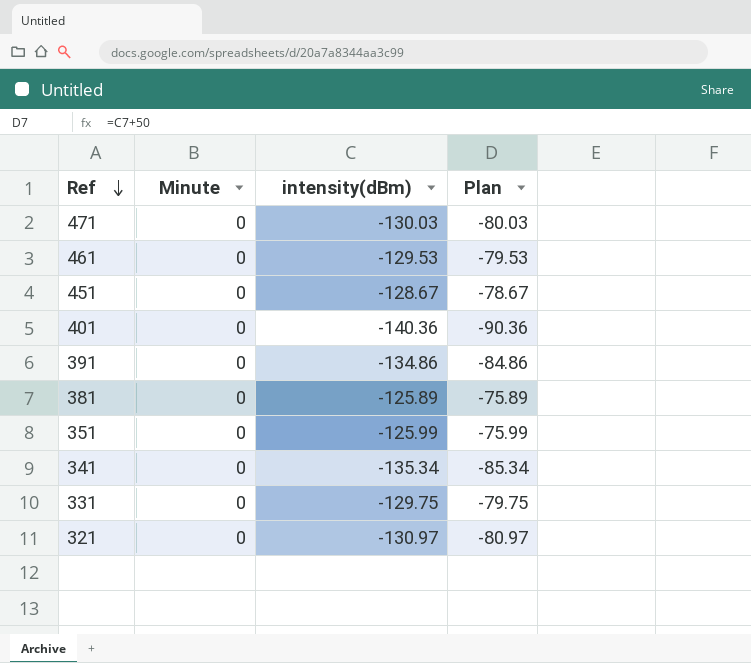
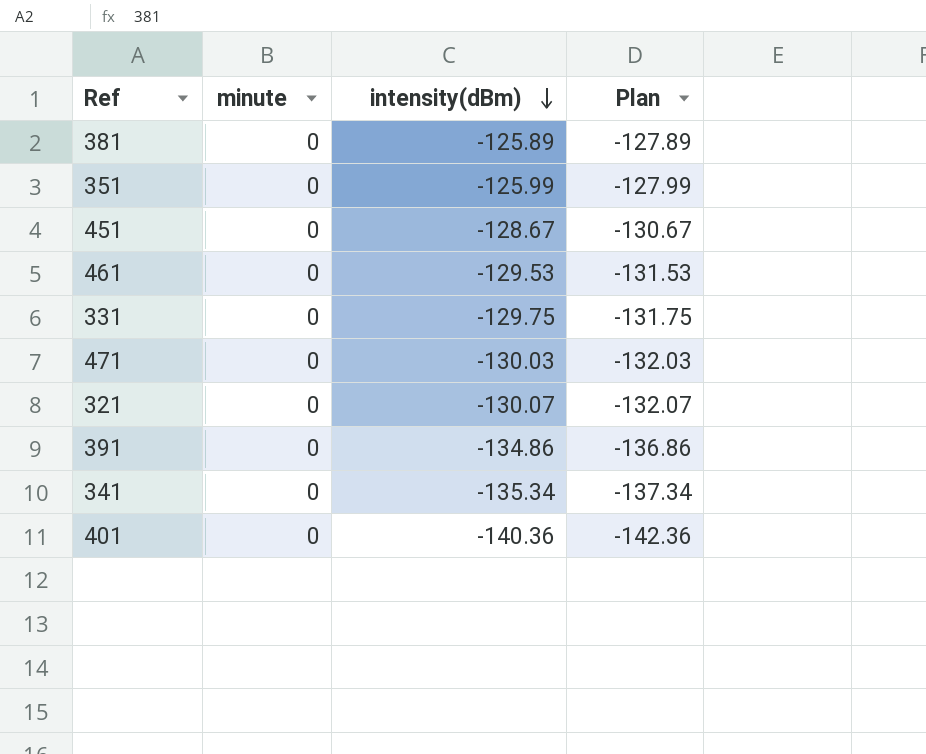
row order: Ref descending -> intensity(dBm) descending
column name: Minute -> minute
column Plan | formula: [intensity(dBm)] + 50 -> [intensity(dBm)] - 2
321 | intensity(dBm): -130.97 -> -130.07

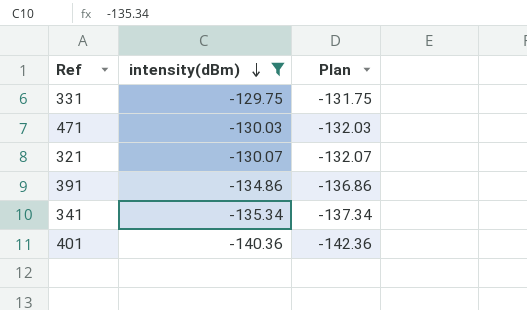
filter: none -> intensity(dBm) <= -129.75
column minute | position: 2 -> none

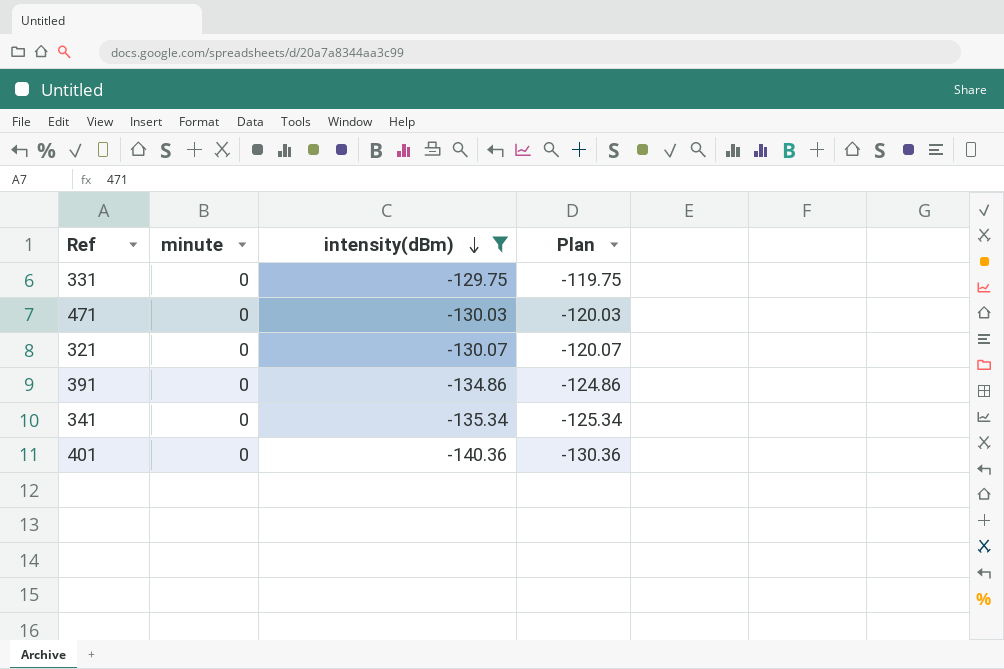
column minute | position: none -> 2
column Plan | formula: [intensity(dBm)] - 2 -> [intensity(dBm)] + 10

